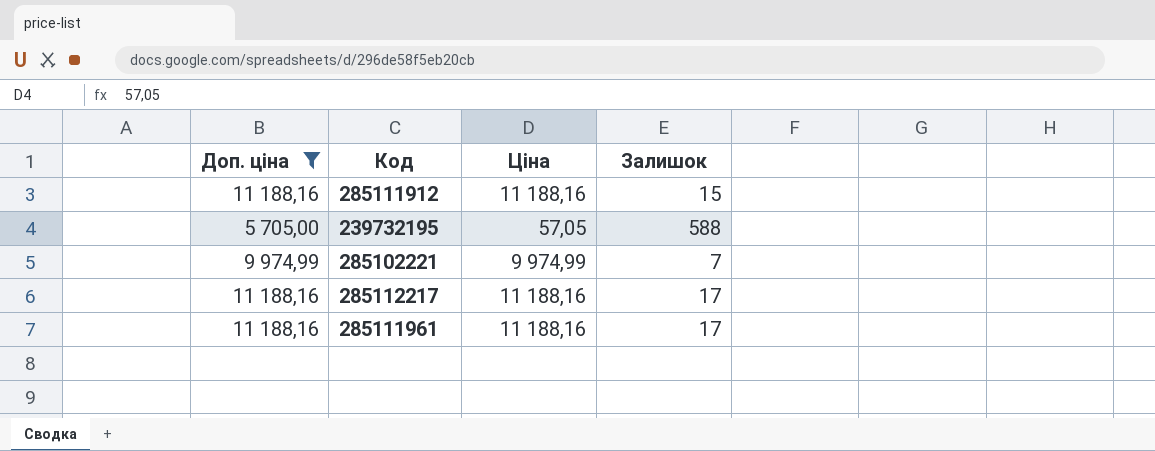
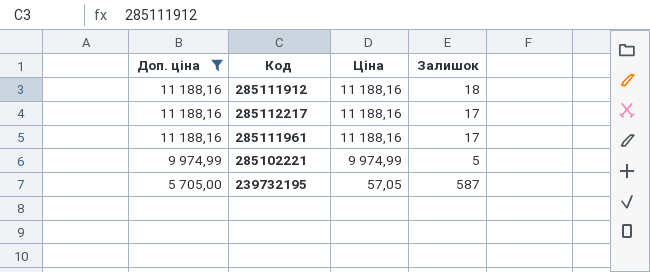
row order: none -> Доп. ціна descending
285111912 | Залишок: 15 -> 18
285102221 | Залишок: 7 -> 5
239732195 | Залишок: 588 -> 587

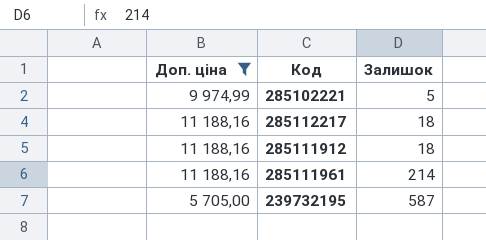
row order: Доп. ціна descending -> Залишок ascending
column Ціна | position: 3 -> none
285112217 | Залишок: 17 -> 18
285111961 | Залишок: 17 -> 214

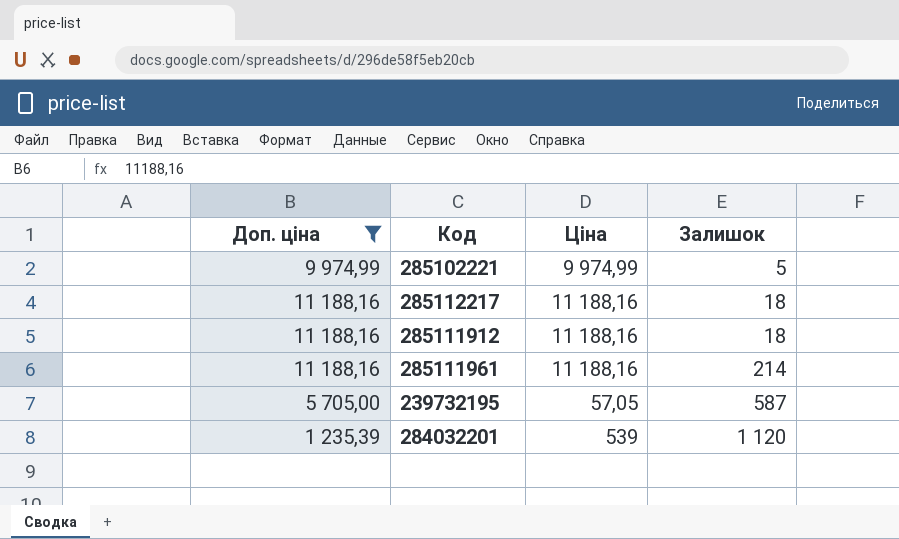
column Ціна | position: none -> 3
row 284032201: none -> 1 235,39 | 539 | 1 120

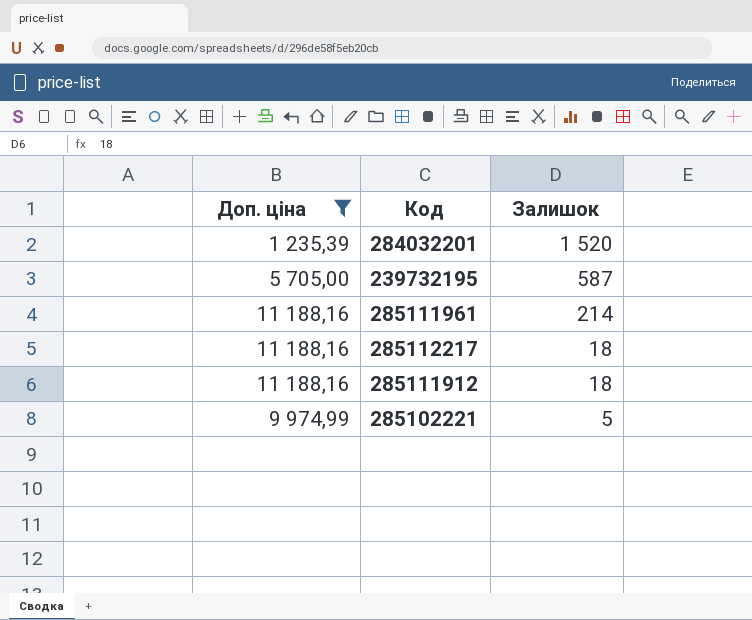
row order: Залишок ascending -> Залишок descending
column Ціна | position: 3 -> none
284032201 | Залишок: 1 120 -> 1 520

